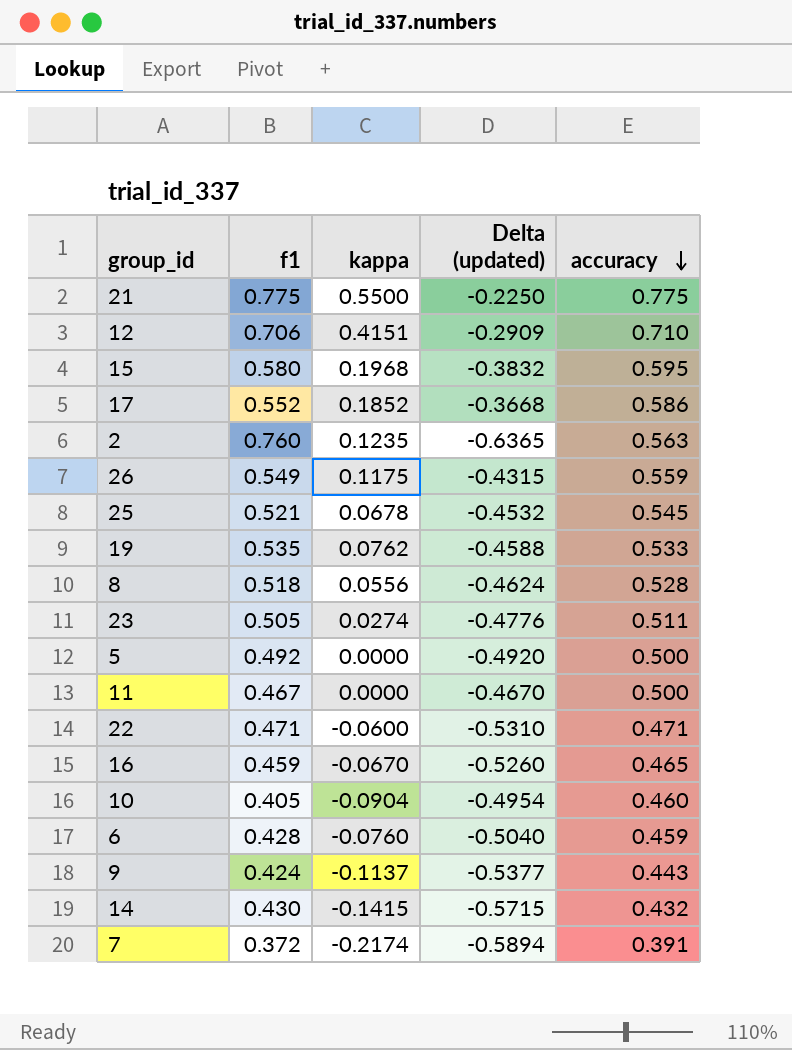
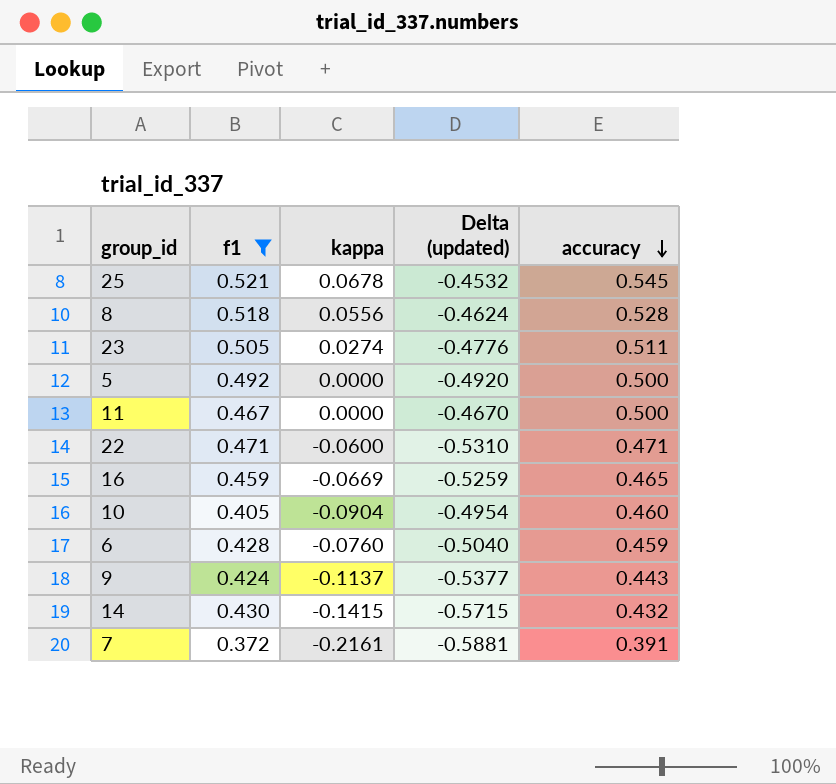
filter: none -> f1 <= 0.521
16 | kappa: -0.0670 -> -0.0669
16 | Delta (updated): -0.5260 -> -0.5259
7 | kappa: -0.2174 -> -0.2161
7 | Delta (updated): -0.5894 -> -0.5881

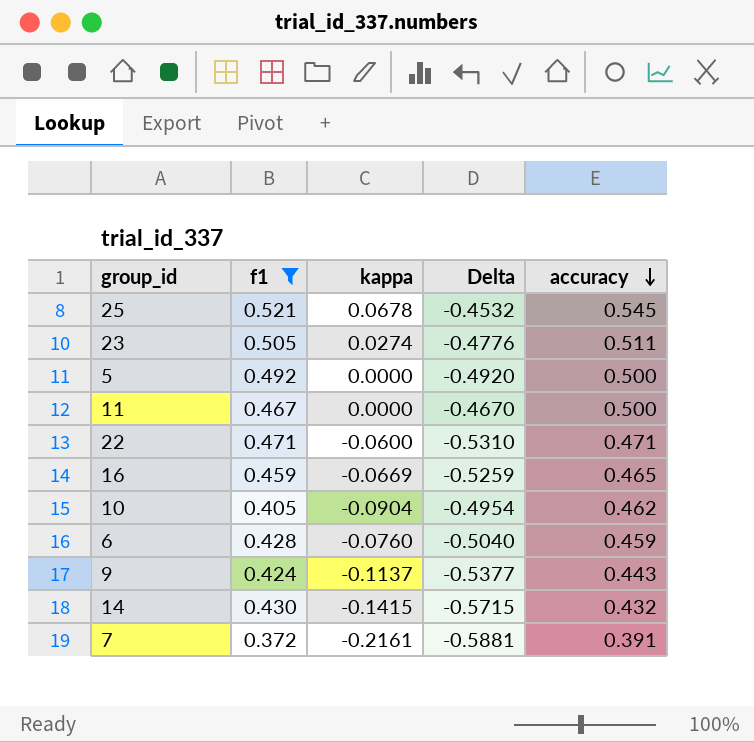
column name: Delta (updated) -> Delta
row 8: 0.518 | 0.0556 | -0.4624 | 0.528 -> none
10 | accuracy: 0.460 -> 0.462

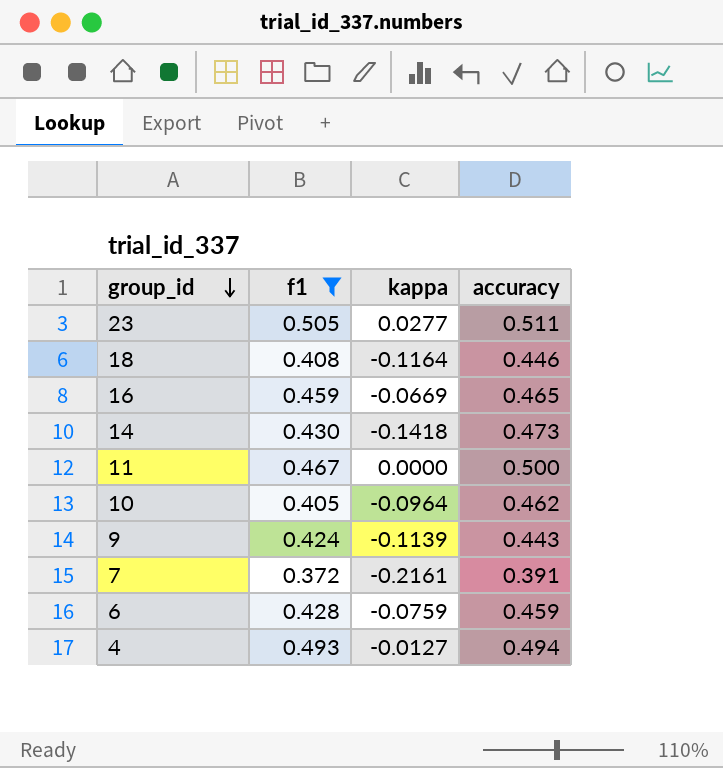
row order: accuracy descending -> group_id descending
column Delta | formula: [kappa] - [f1] -> none
row 25: 0.521 | 0.0678 | -0.4532 | 0.545 -> none
row 5: 0.492 | 0.0000 | -0.4920 | 0.500 -> none
row 22: 0.471 | -0.0600 | -0.5310 | 0.471 -> none
23 | kappa: 0.0274 -> 0.0277
row 18: none -> 0.408 | -0.1164 | 0.446
14 | kappa: -0.1415 -> -0.1418
14 | accuracy: 0.432 -> 0.473
10 | kappa: -0.0904 -> -0.0964
9 | kappa: -0.1137 -> -0.1139
6 | kappa: -0.0760 -> -0.0759
row 4: none -> 0.493 | -0.0127 | 0.494

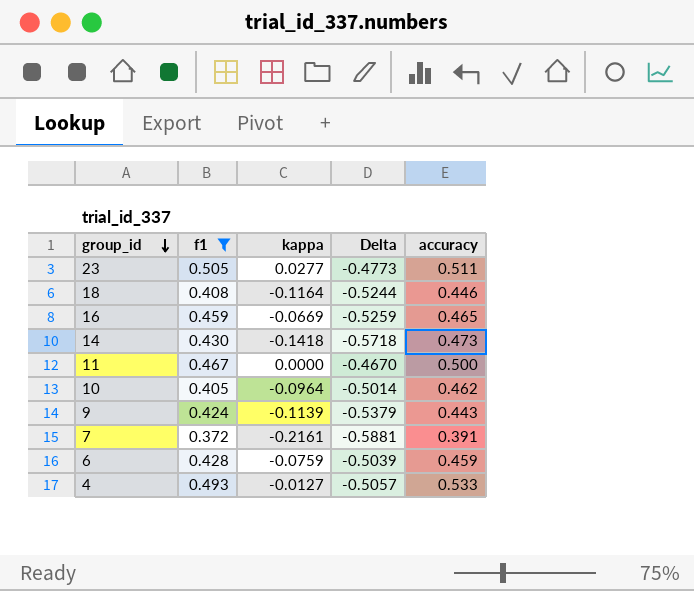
column Delta | formula: none -> [kappa] - [f1]
4 | accuracy: 0.494 -> 0.533

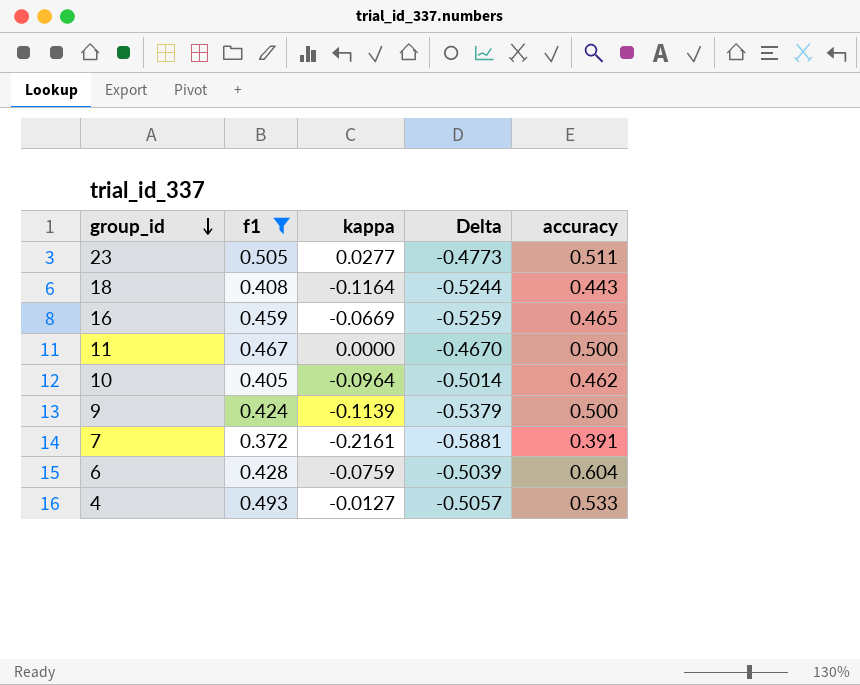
row 14: 0.430 | -0.1418 | -0.5718 | 0.473 -> none
18 | accuracy: 0.446 -> 0.443
9 | accuracy: 0.443 -> 0.500
6 | accuracy: 0.459 -> 0.604

